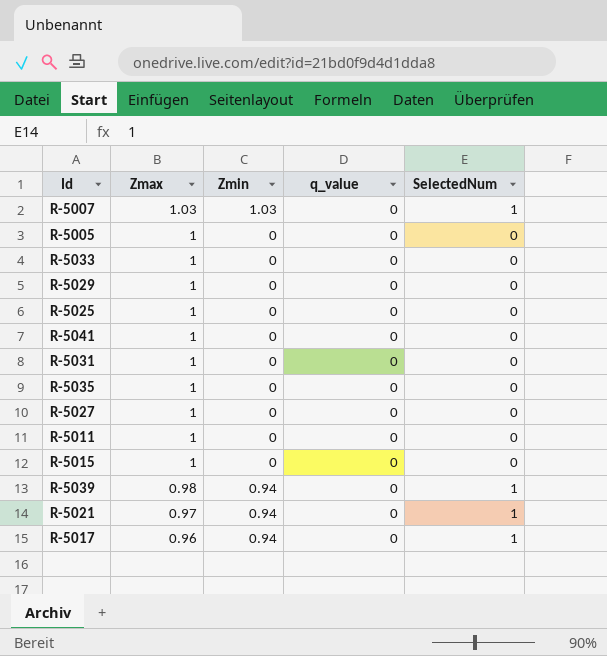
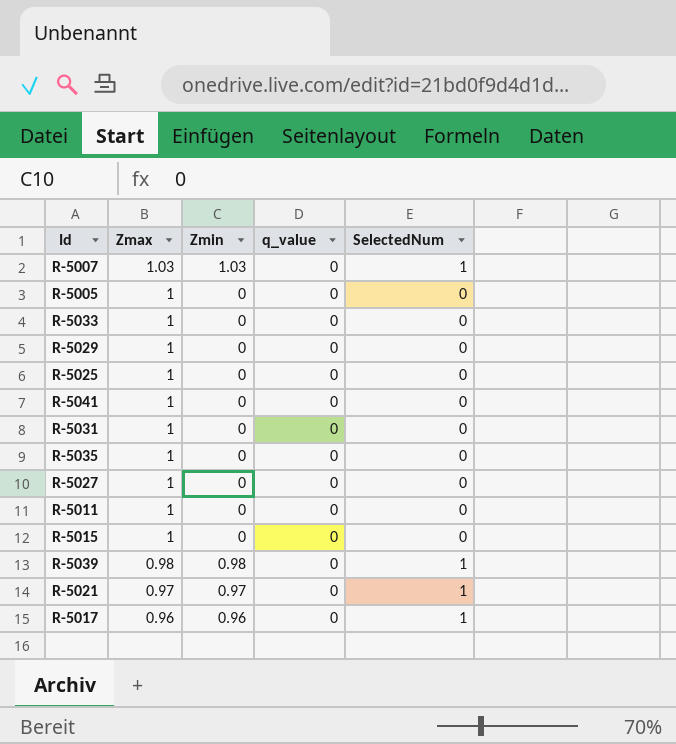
R-5039 | Zmin: 0.94 -> 0.98
R-5021 | Zmin: 0.94 -> 0.97
R-5017 | Zmin: 0.94 -> 0.96

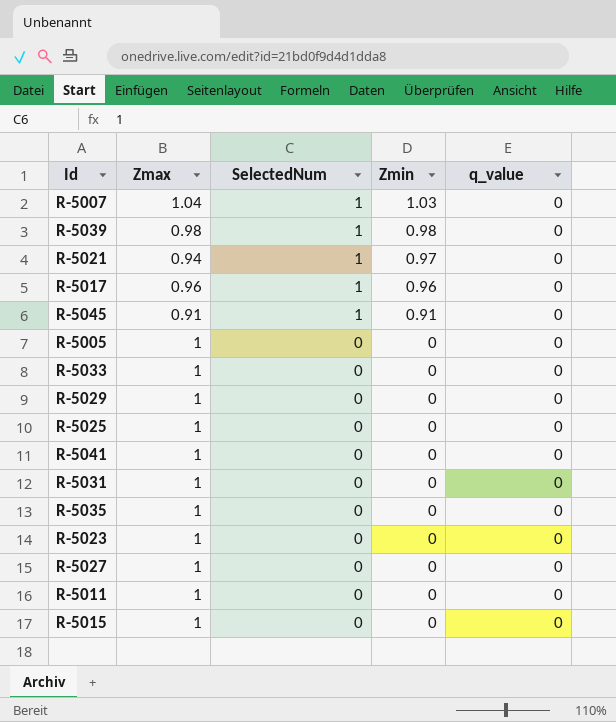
row order: Zmax descending -> SelectedNum descending
column SelectedNum | position: 5 -> 3
R-5007 | Zmax: 1.03 -> 1.04
R-5021 | Zmax: 0.97 -> 0.94
row R-5045: none -> 0.91 | 1 | 0.91 | 0
row R-5023: none -> 1 | 0 | 0 | 0

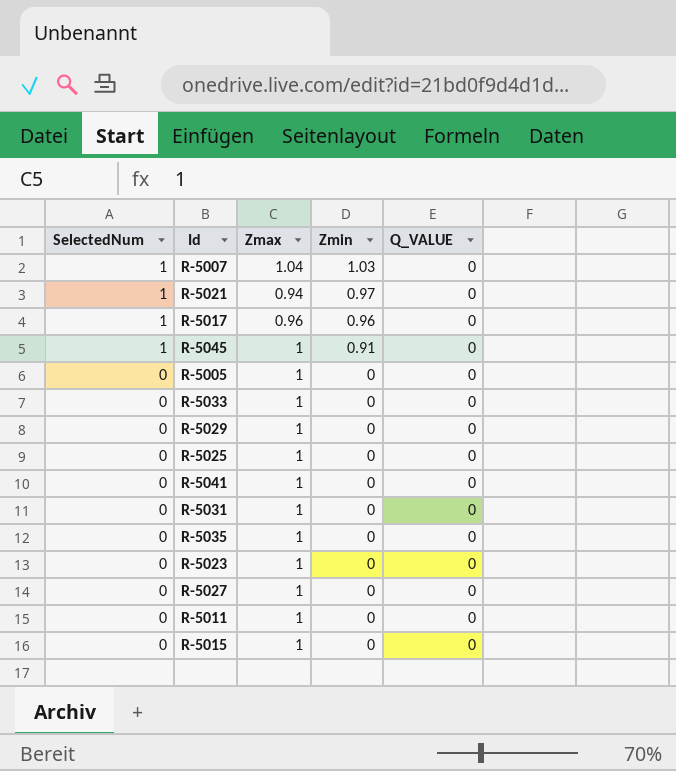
column SelectedNum | position: 3 -> 1
column name: q_value -> Q_VALUE
row R-5039: 0.98 | 1 | 0.98 | 0 -> none
R-5045 | Zmax: 0.91 -> 1

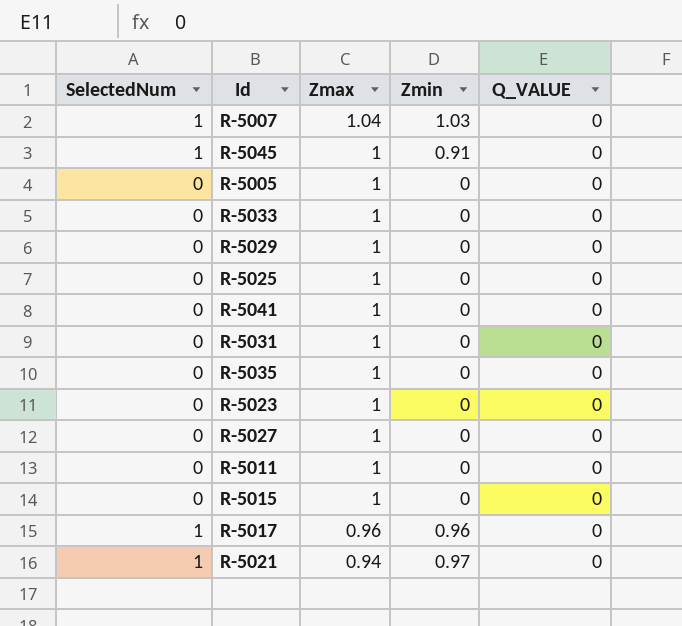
row order: SelectedNum descending -> Zmax descending

